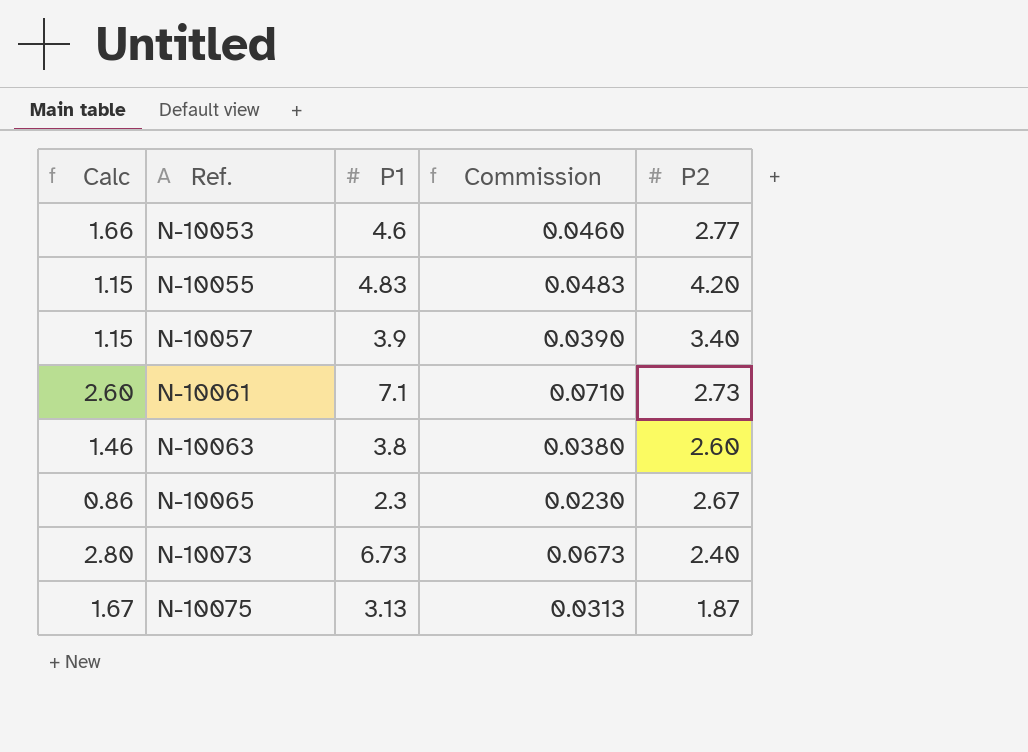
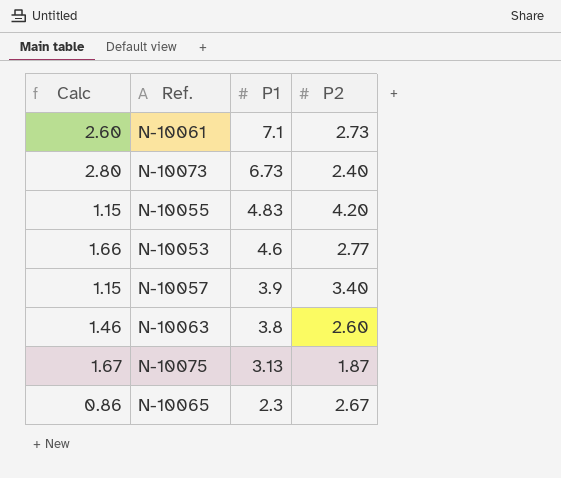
row order: Ref. ascending -> P1 descending
column Commission | formula: [P1] * 0.01 -> none

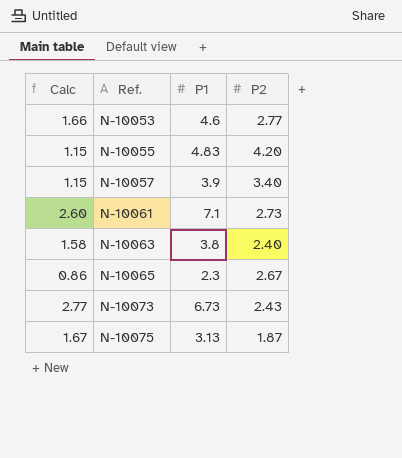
row order: P1 descending -> Ref. ascending
N-10063 | Calc: 1.46 -> 1.58
N-10063 | P2: 2.60 -> 2.40
N-10073 | Calc: 2.80 -> 2.77
N-10073 | P2: 2.40 -> 2.43

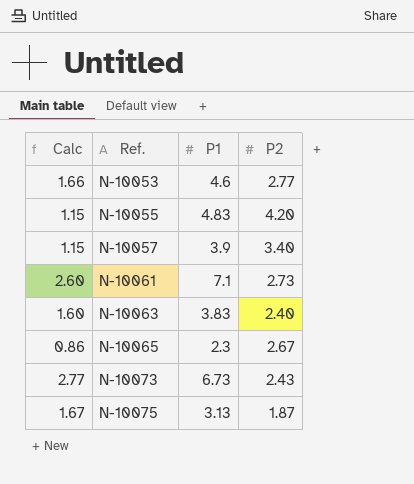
N-10063 | Calc: 1.58 -> 1.60
N-10063 | P1: 3.8 -> 3.83

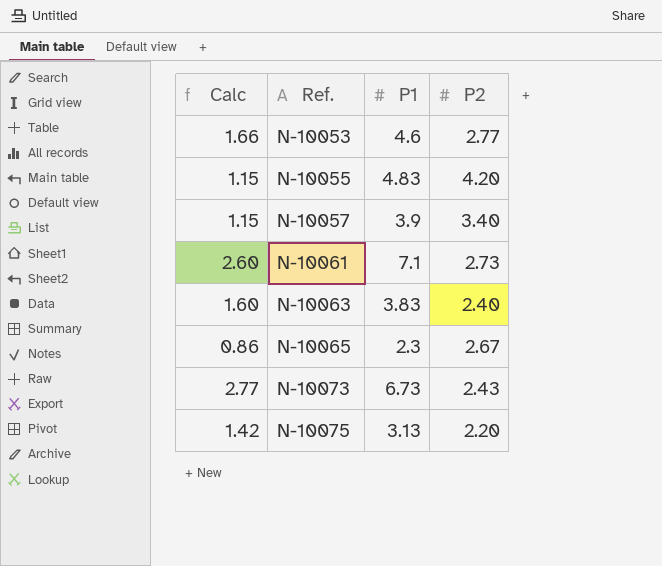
N-10075 | Calc: 1.67 -> 1.42
N-10075 | P2: 1.87 -> 2.20

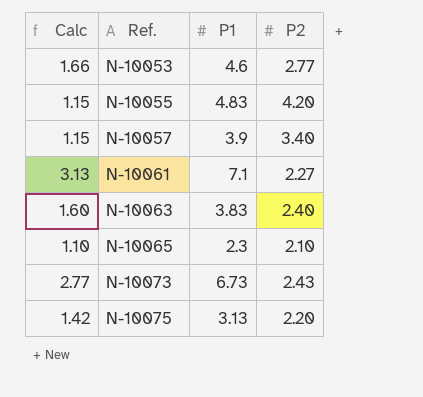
N-10061 | Calc: 2.60 -> 3.13
N-10061 | P2: 2.73 -> 2.27
N-10065 | Calc: 0.86 -> 1.10
N-10065 | P2: 2.67 -> 2.10

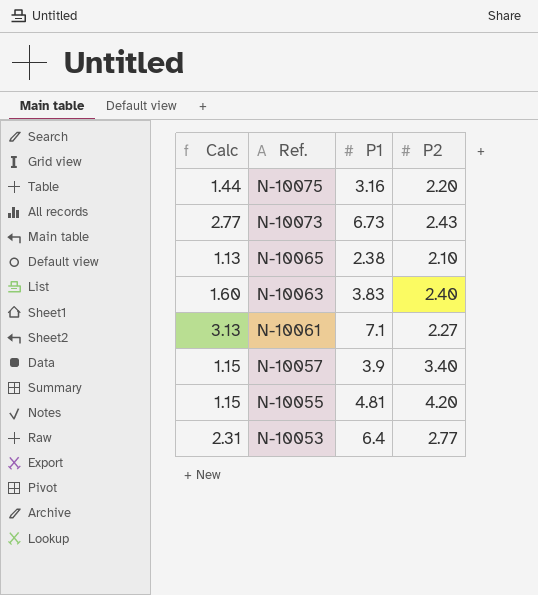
row order: Ref. ascending -> Ref. descending
N-10075 | Calc: 1.42 -> 1.44
N-10075 | P1: 3.13 -> 3.16
N-10065 | Calc: 1.10 -> 1.13
N-10065 | P1: 2.3 -> 2.38
N-10055 | P1: 4.83 -> 4.81
N-10053 | Calc: 1.66 -> 2.31
N-10053 | P1: 4.6 -> 6.4

